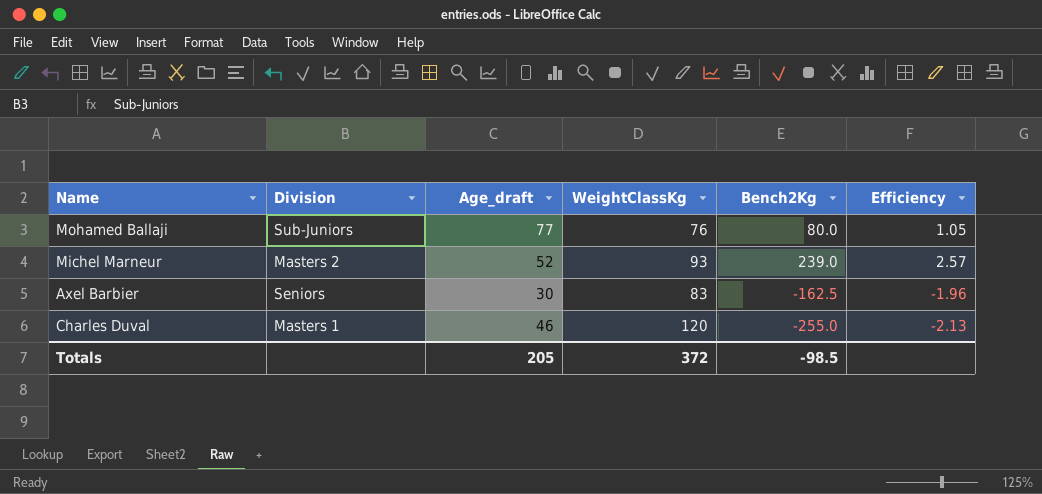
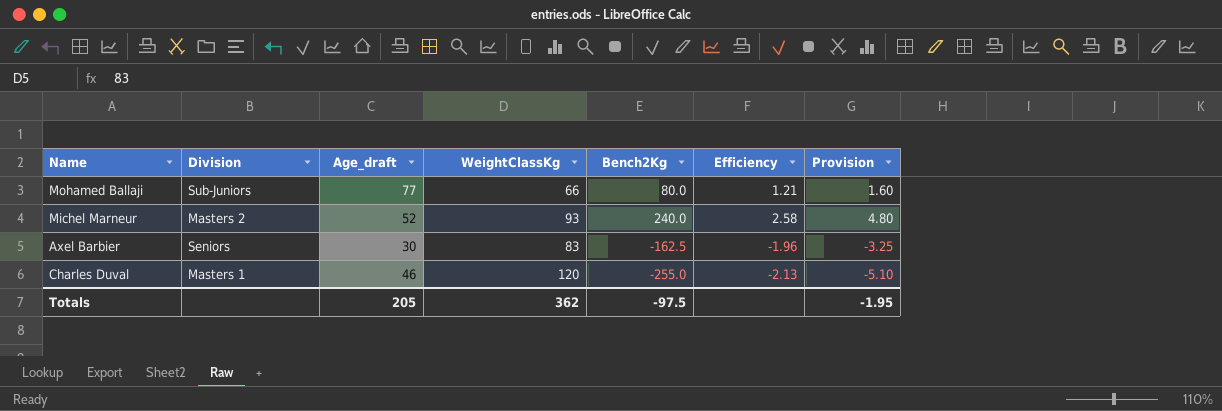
column Provision | formula: none -> [Bench2Kg] * 0.02
Mohamed Ballaji | WeightClassKg: 76 -> 66
Mohamed Ballaji | Efficiency: 1.05 -> 1.21
Michel Marneur | Bench2Kg: 239.0 -> 240.0
Michel Marneur | Efficiency: 2.57 -> 2.58
Totals | WeightClassKg: 372 -> 362
Totals | Bench2Kg: -98.5 -> -97.5

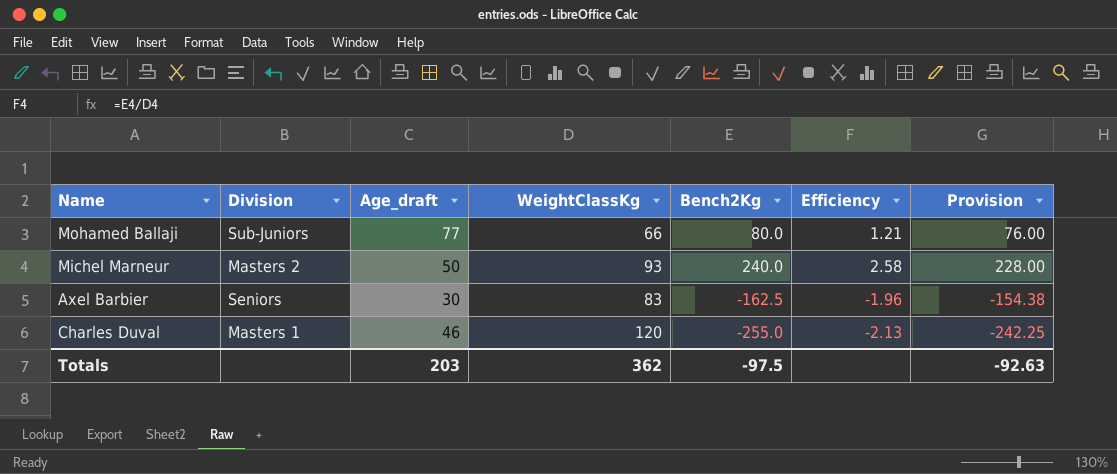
column Provision | formula: [Bench2Kg] * 0.02 -> [Bench2Kg] * 0.95
Michel Marneur | Age_draft: 52 -> 50
Totals | Age_draft: 205 -> 203
Totals | Provision: -1.95 -> -92.63

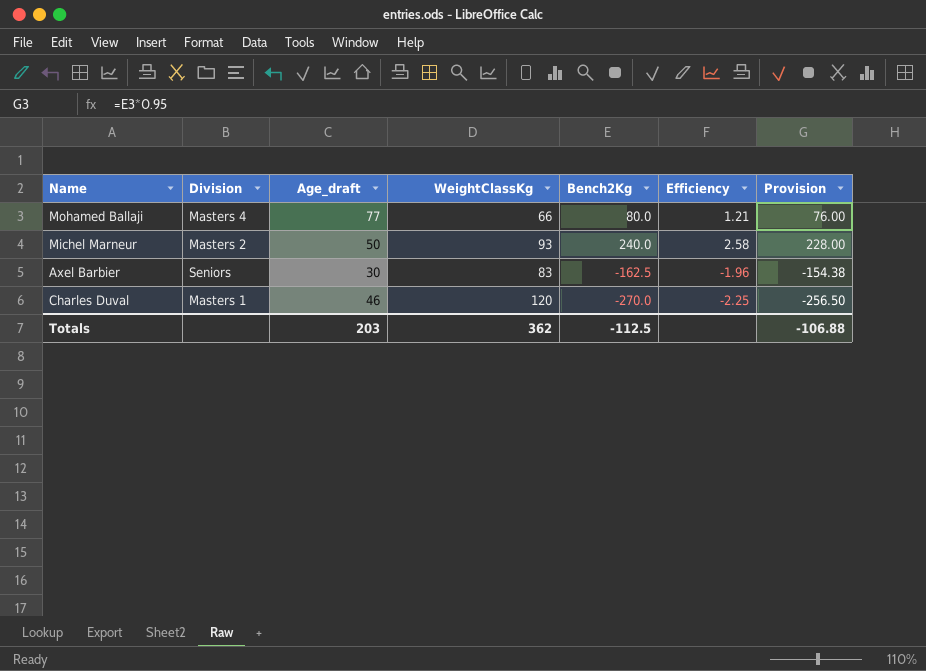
Mohamed Ballaji | Division: Sub-Juniors -> Masters 4
Charles Duval | Bench2Kg: -255.0 -> -270.0
Charles Duval | Efficiency: -2.13 -> -2.25
Charles Duval | Provision: -242.25 -> -256.50
Totals | Bench2Kg: -97.5 -> -112.5
Totals | Provision: -92.63 -> -106.88

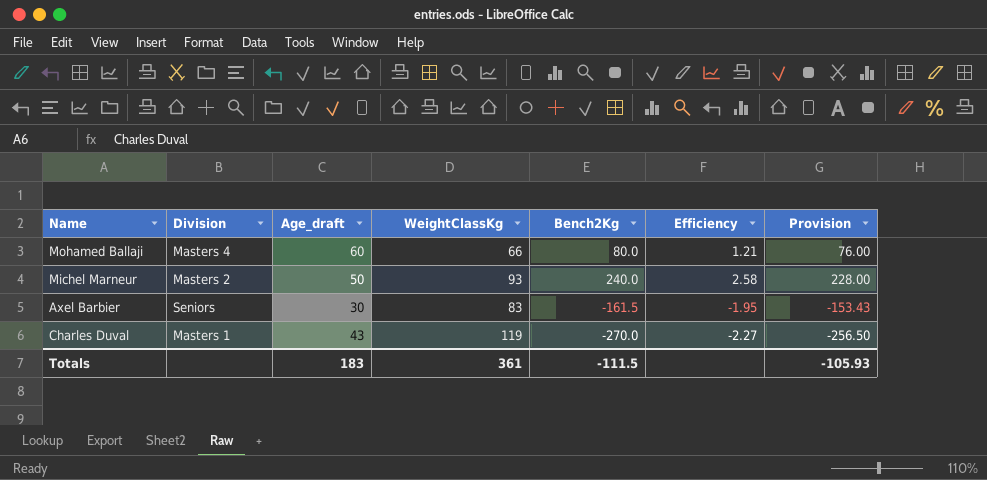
Mohamed Ballaji | Age_draft: 77 -> 60
Axel Barbier | Bench2Kg: -162.5 -> -161.5
Axel Barbier | Efficiency: -1.96 -> -1.95
Axel Barbier | Provision: -154.38 -> -153.43
Charles Duval | Age_draft: 46 -> 43
Charles Duval | WeightClassKg: 120 -> 119
Charles Duval | Efficiency: -2.25 -> -2.27
Totals | Age_draft: 203 -> 183
Totals | WeightClassKg: 362 -> 361
Totals | Bench2Kg: -112.5 -> -111.5
Totals | Provision: -106.88 -> -105.93

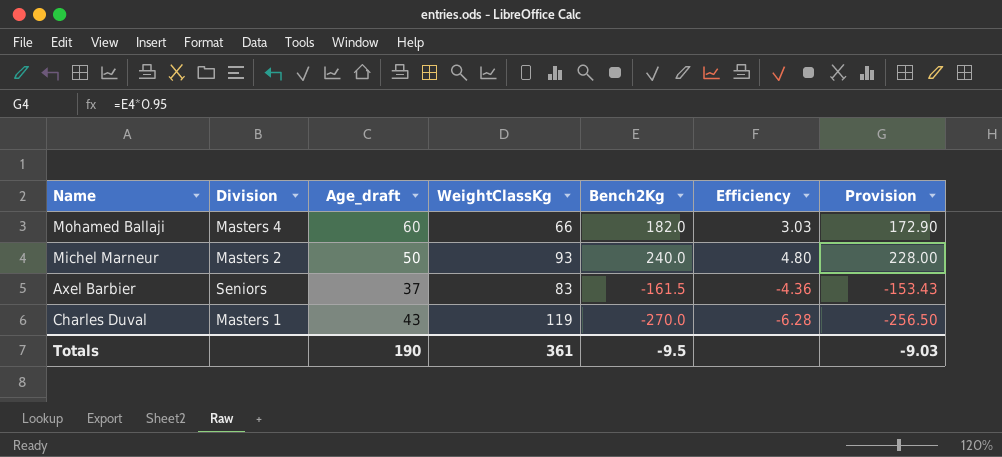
column Efficiency | formula: [Bench2Kg] / [WeightClassKg] -> [Bench2Kg] / [Age_draft]
Mohamed Ballaji | Bench2Kg: 80.0 -> 182.0
Mohamed Ballaji | Provision: 76.00 -> 172.90
Axel Barbier | Age_draft: 30 -> 37
Totals | Age_draft: 183 -> 190
Totals | Bench2Kg: -111.5 -> -9.5
Totals | Provision: -105.93 -> -9.03

